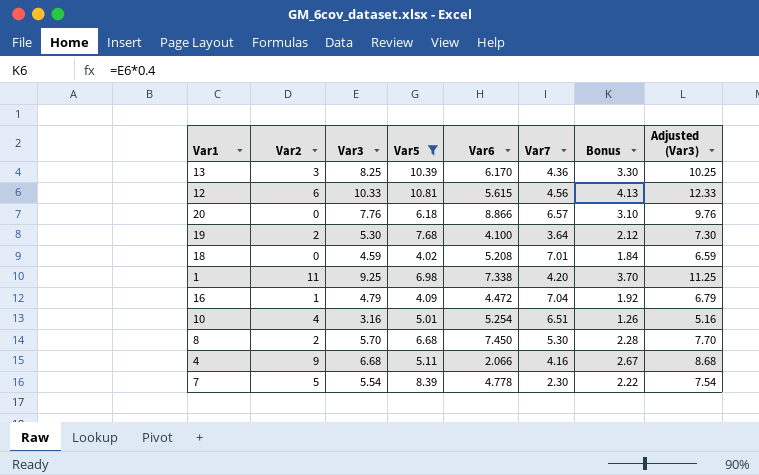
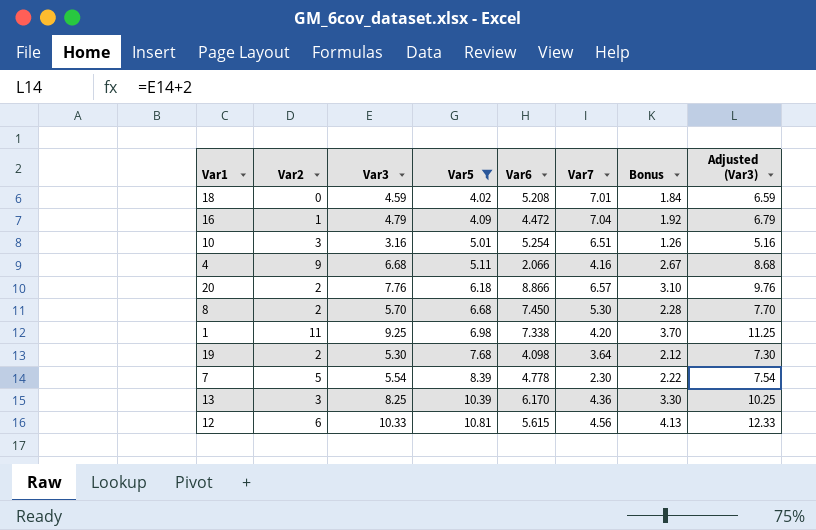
row order: none -> Var5 ascending
10 | Var2: 4 -> 3
20 | Var2: 0 -> 2
19 | Var6: 4.100 -> 4.098

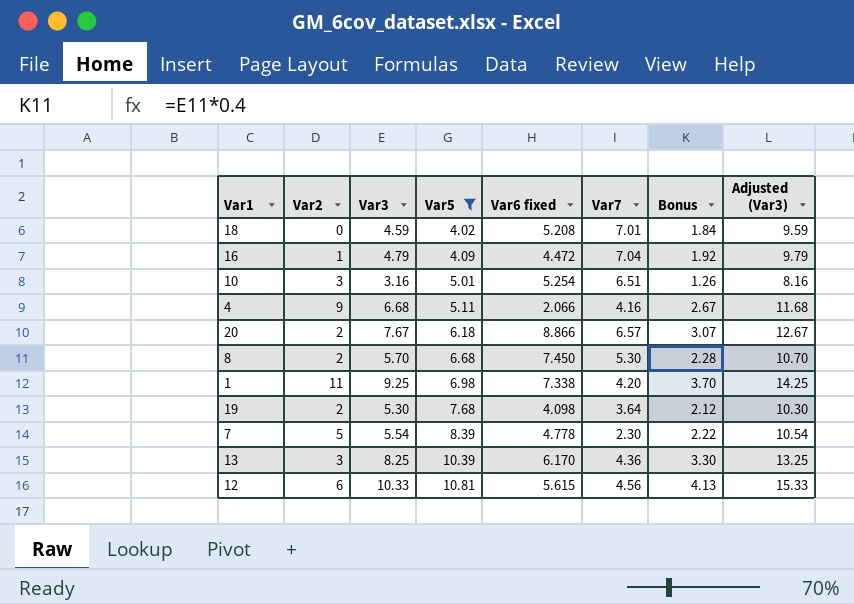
column name: Var6 -> Var6 fixed
column Adjusted (Var3) | formula: [Var3] + 2 -> [Var3] + 5
20 | Var3: 7.76 -> 7.67
20 | Bonus: 3.10 -> 3.07

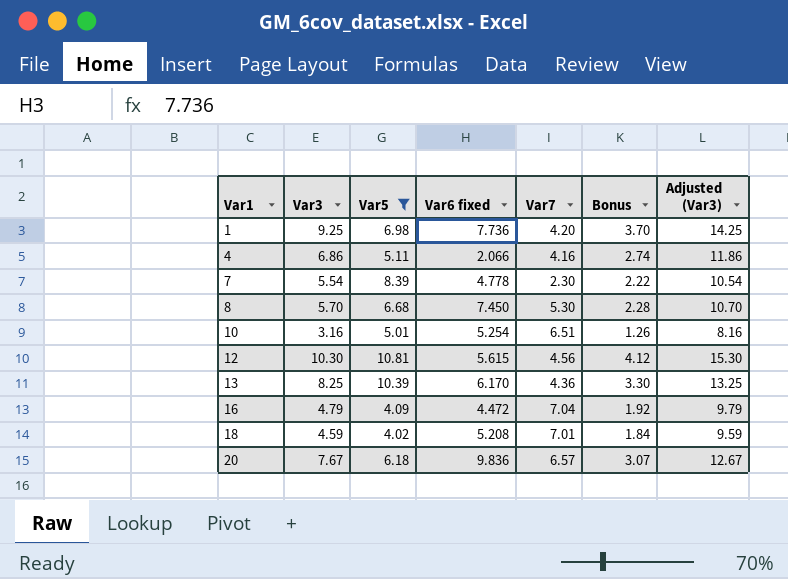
row order: Var5 ascending -> Var1 ascending
column Var2 | position: 2 -> none
row 19: 2 | 5.30 | 7.68 | 4.098 | 3.64 | 2.12 | 10.30 -> none
1 | Var6 fixed: 7.338 -> 7.736
4 | Var3: 6.68 -> 6.86
4 | Bonus: 2.67 -> 2.74
4 | Adjusted (Var3): 11.68 -> 11.86
12 | Var3: 10.33 -> 10.30
12 | Bonus: 4.13 -> 4.12
12 | Adjusted (Var3): 15.33 -> 15.30
20 | Var6 fixed: 8.866 -> 9.836

